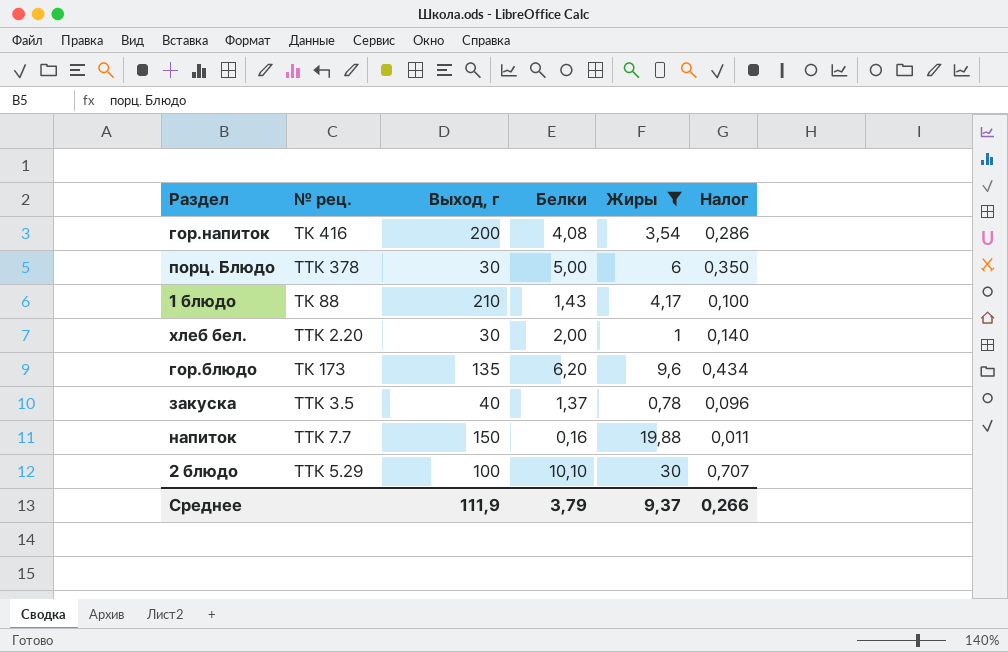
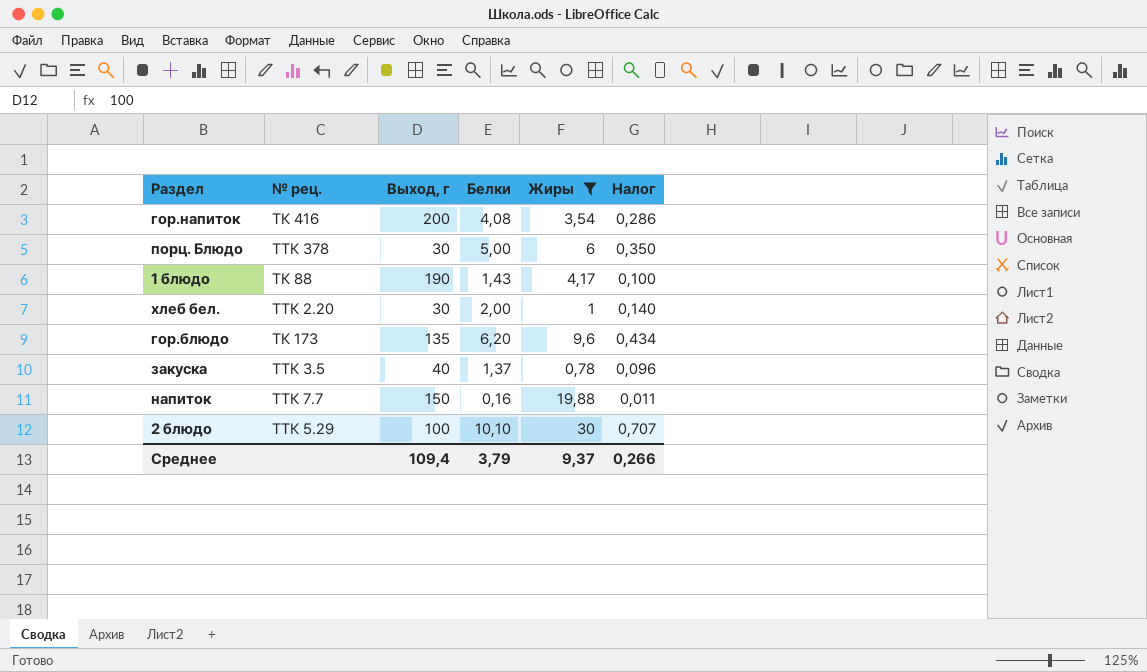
1 блюдо | Выход, г: 210 -> 190
Среднее | Выход, г: 111,9 -> 109,4

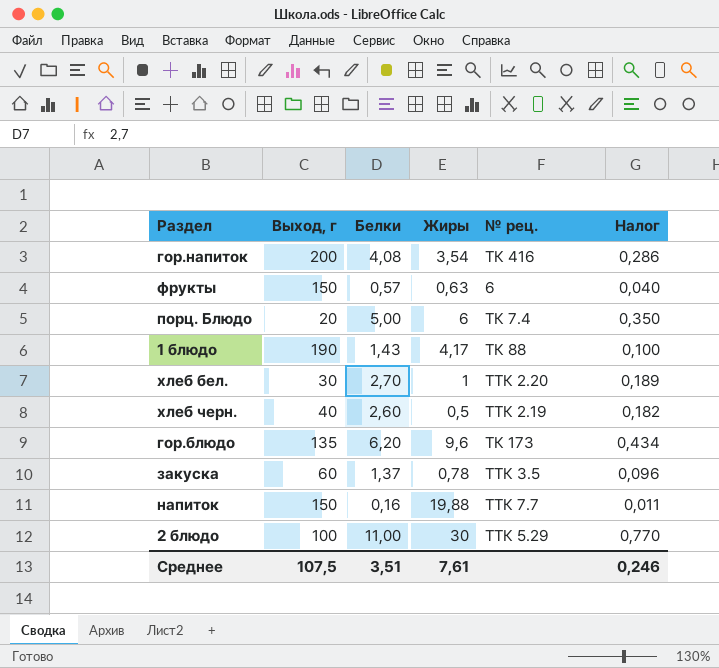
filter: Жиры >= 0,78 -> none
column № рец. | position: 2 -> 5
порц. Блюдо | Выход, г: 30 -> 20
порц. Блюдо | № рец.: ТТК 378 -> ТК 7.4
хлеб бел. | Белки: 2,00 -> 2,70
хлеб бел. | Налог: 0,140 -> 0,189
закуска | Выход, г: 40 -> 60
2 блюдо | Белки: 10,10 -> 11,00
2 блюдо | Налог: 0,707 -> 0,770
Среднее | Выход, г: 109,4 -> 107,5
Среднее | Белки: 3,79 -> 3,51
Среднее | Жиры: 9,37 -> 7,61
Среднее | Налог: 0,266 -> 0,246

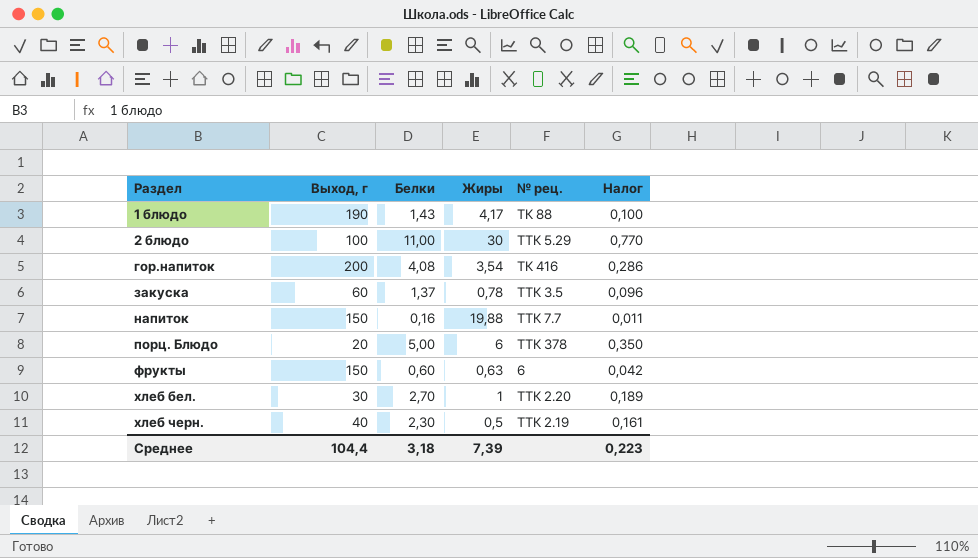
row order: none -> Раздел ascending
row гор.блюдо: 135 | 6,20 | 9,6 | ТК 173 | 0,434 -> none
порц. Блюдо | № рец.: ТК 7.4 -> ТТК 378
фрукты | Белки: 0,57 -> 0,60
фрукты | Налог: 0,040 -> 0,042
хлеб черн. | Белки: 2,60 -> 2,30
хлеб черн. | Налог: 0,182 -> 0,161
Среднее | Выход, г: 107,5 -> 104,4
Среднее | Белки: 3,51 -> 3,18
Среднее | Жиры: 7,61 -> 7,39
Среднее | Налог: 0,246 -> 0,223

